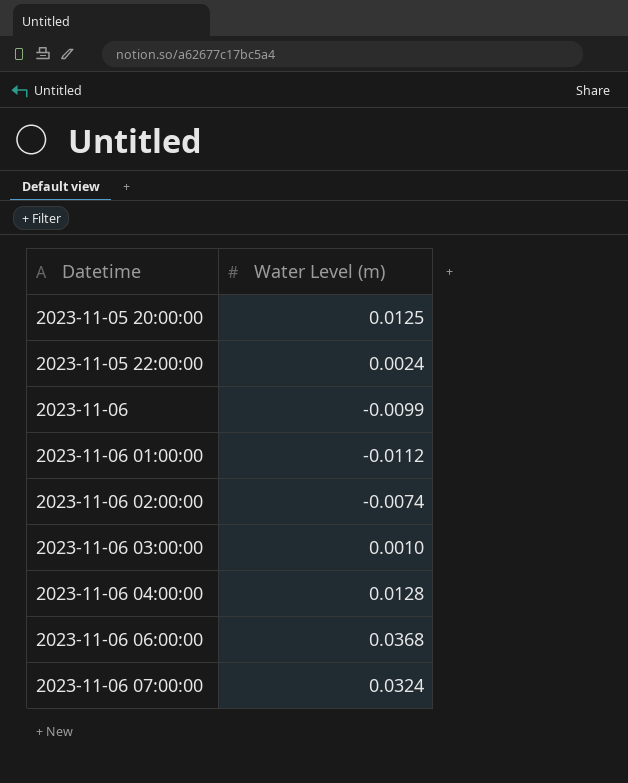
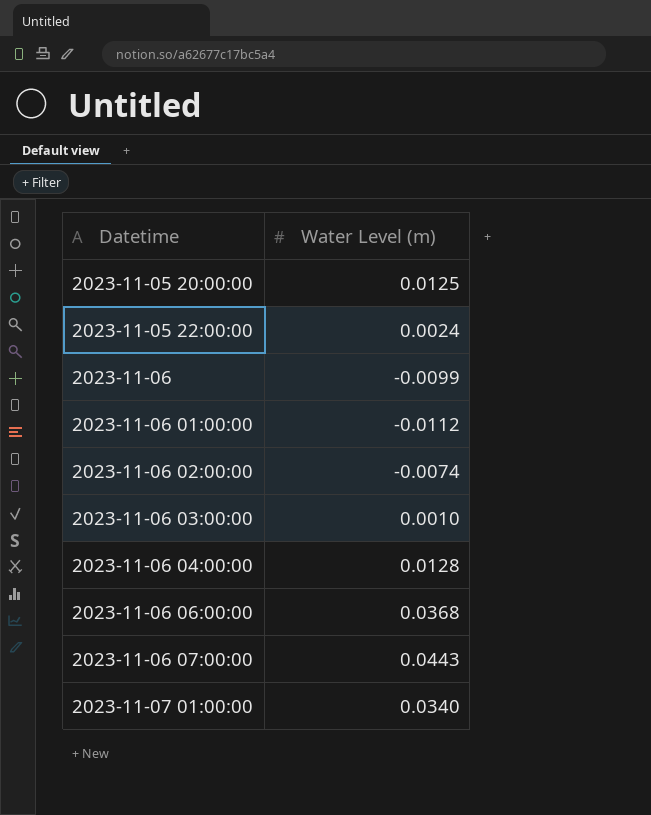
2023-11-06 07:00:00 | Water Level (m): 0.0324 -> 0.0443
row 2023-11-07 01:00:00: none -> 0.0340

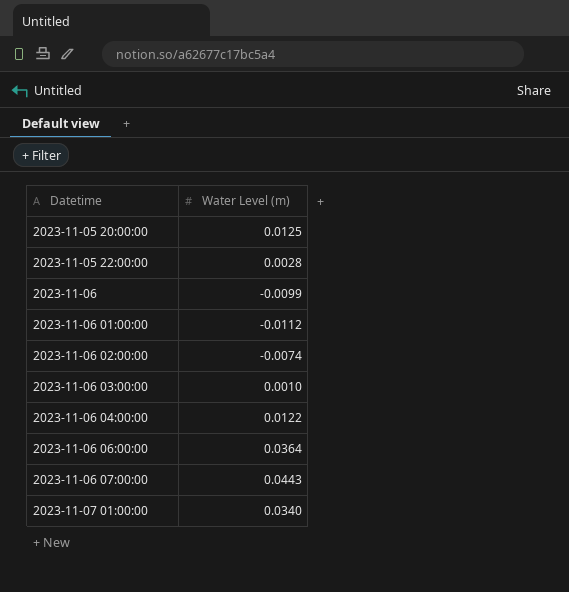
2023-11-05 22:00:00 | Water Level (m): 0.0024 -> 0.0028
2023-11-06 04:00:00 | Water Level (m): 0.0128 -> 0.0122
2023-11-06 06:00:00 | Water Level (m): 0.0368 -> 0.0364

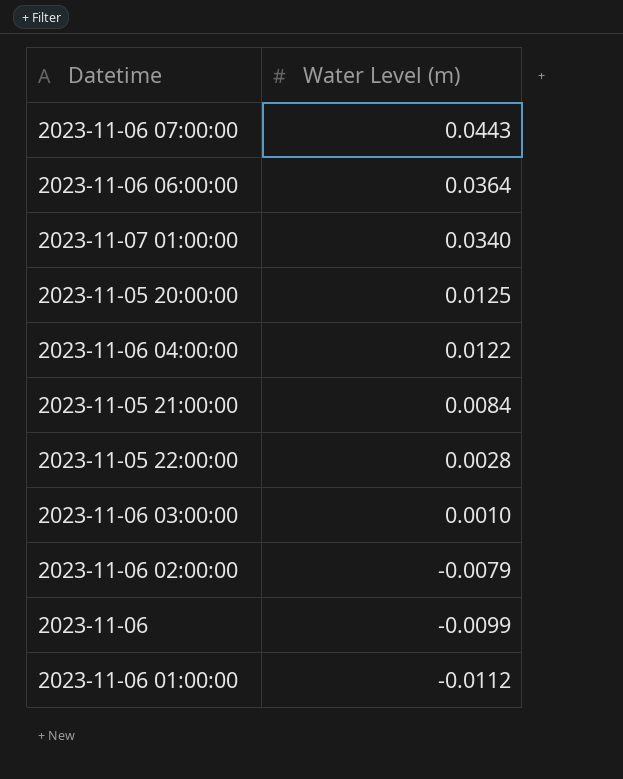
row order: Datetime ascending -> Water Level (m) descending
row 2023-11-05 21:00:00: none -> 0.0084
2023-11-06 02:00:00 | Water Level (m): -0.0074 -> -0.0079

